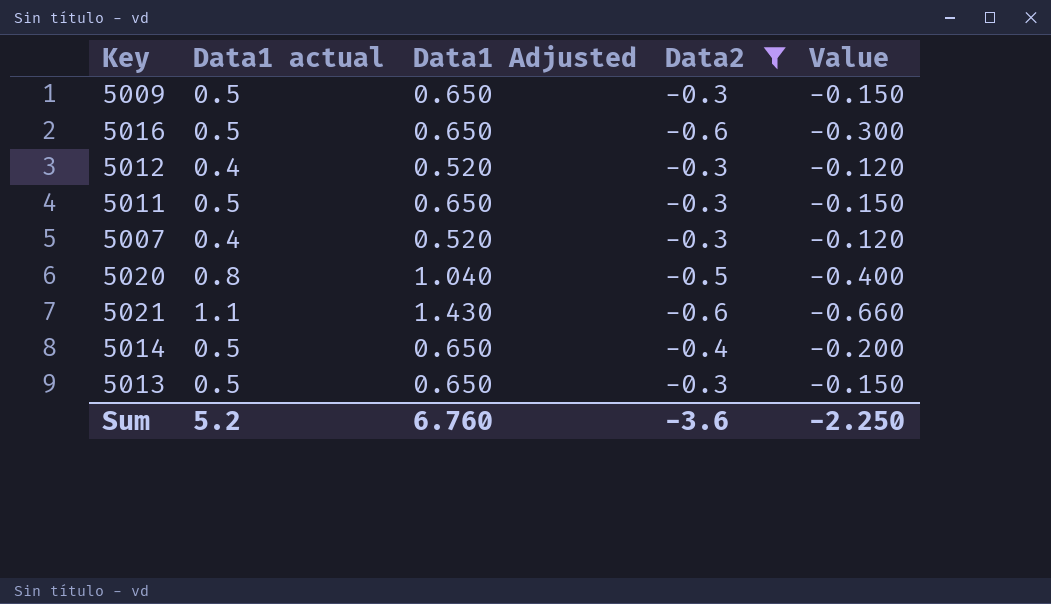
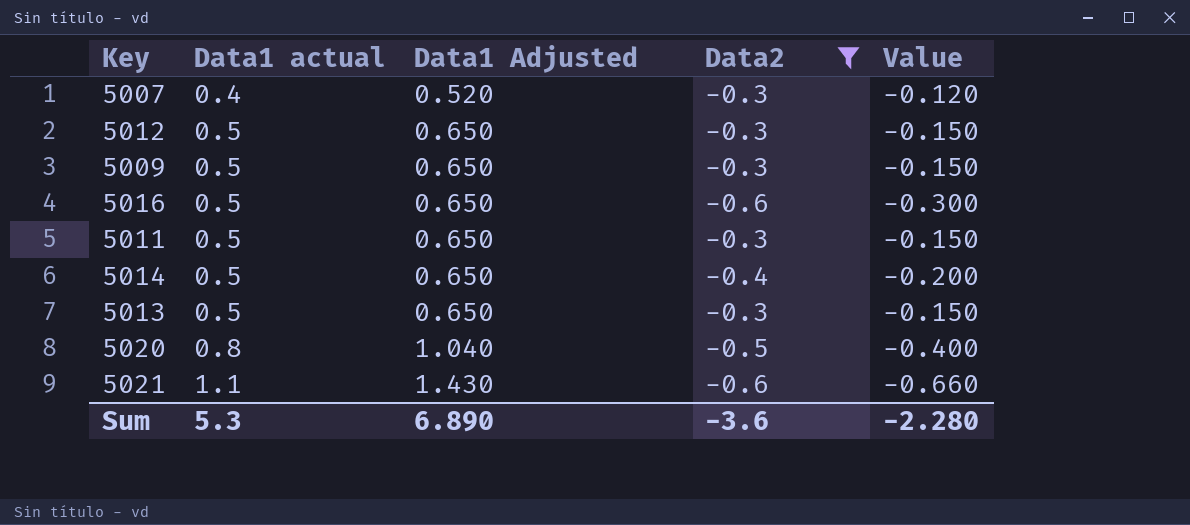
row order: none -> Data1 actual ascending
5012 | Data1 actual: 0.4 -> 0.5
5012 | Data1 Adjusted: 0.520 -> 0.650
5012 | Value: -0.120 -> -0.150
Sum | Data1 actual: 5.2 -> 5.3
Sum | Data1 Adjusted: 6.760 -> 6.890
Sum | Value: -2.250 -> -2.280

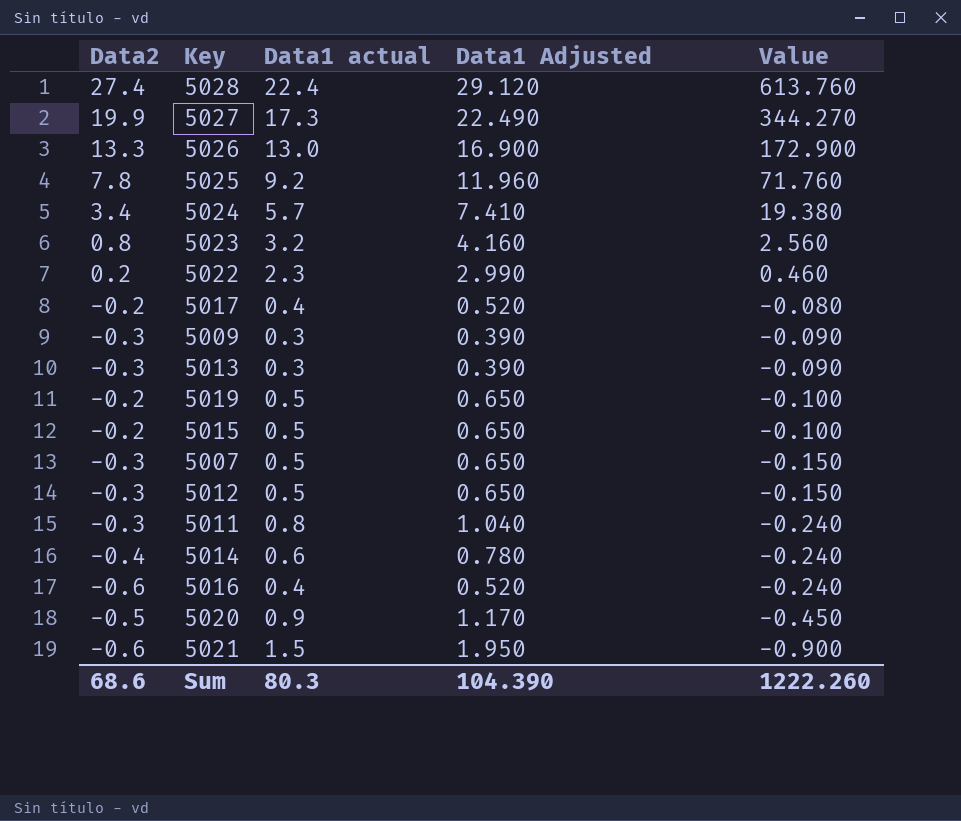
filter: Data2 <= -0.3 -> none
row order: Data1 actual ascending -> Value descending
column Data2 | position: 4 -> 1
5009 | Data1 actual: 0.5 -> 0.3
5009 | Data1 Adjusted: 0.650 -> 0.390
5009 | Value: -0.150 -> -0.090
5013 | Data1 actual: 0.5 -> 0.3
5013 | Data1 Adjusted: 0.650 -> 0.390
5013 | Value: -0.150 -> -0.090
5007 | Data1 actual: 0.4 -> 0.5
5007 | Data1 Adjusted: 0.520 -> 0.650
5007 | Value: -0.120 -> -0.150
5011 | Data1 actual: 0.5 -> 0.8
5011 | Data1 Adjusted: 0.650 -> 1.040
5011 | Value: -0.150 -> -0.240
5014 | Data1 actual: 0.5 -> 0.6
5014 | Data1 Adjusted: 0.650 -> 0.780
5014 | Value: -0.200 -> -0.240
5016 | Data1 actual: 0.5 -> 0.4
5016 | Data1 Adjusted: 0.650 -> 0.520
5016 | Value: -0.300 -> -0.240
5020 | Data1 actual: 0.8 -> 0.9
5020 | Data1 Adjusted: 1.040 -> 1.170
5020 | Value: -0.400 -> -0.450
5021 | Data1 actual: 1.1 -> 1.5
5021 | Data1 Adjusted: 1.430 -> 1.950
5021 | Value: -0.660 -> -0.900
Sum | Data2: -3.6 -> 68.6
Sum | Data1 actual: 5.3 -> 80.3
Sum | Data1 Adjusted: 6.890 -> 104.390
Sum | Value: -2.280 -> 1222.260

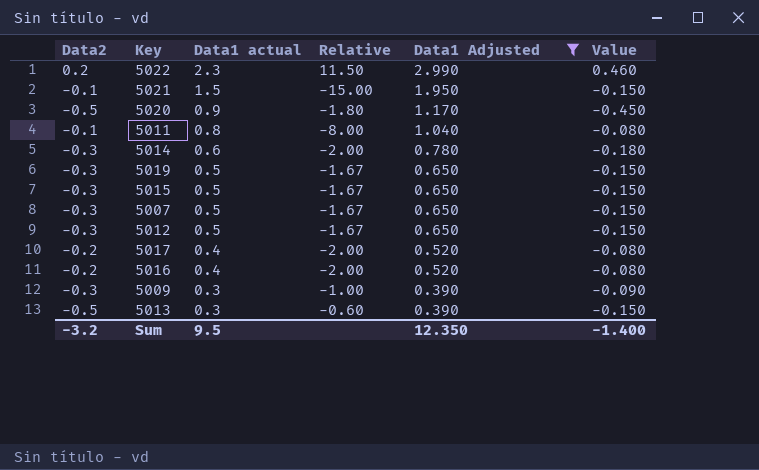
filter: none -> Data1 Adjusted <= 2.990
row order: Value descending -> Data1 actual descending
column Relative | formula: none -> [Data1 actual] / [Data2]
5021 | Data2: -0.6 -> -0.1
5021 | Value: -0.900 -> -0.150
5011 | Data2: -0.3 -> -0.1
5011 | Value: -0.240 -> -0.080
5014 | Data2: -0.4 -> -0.3
5014 | Value: -0.240 -> -0.180
5019 | Data2: -0.2 -> -0.3
5019 | Value: -0.100 -> -0.150
5015 | Data2: -0.2 -> -0.3
5015 | Value: -0.100 -> -0.150
5016 | Data2: -0.6 -> -0.2
5016 | Value: -0.240 -> -0.080
5013 | Data2: -0.3 -> -0.5
5013 | Value: -0.090 -> -0.150
Sum | Data2: 68.6 -> -3.2
Sum | Data1 actual: 80.3 -> 9.5
Sum | Data1 Adjusted: 104.390 -> 12.350
Sum | Value: 1222.260 -> -1.400

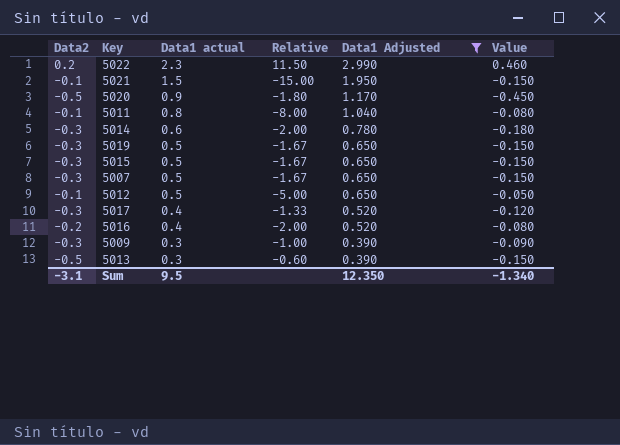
5012 | Data2: -0.3 -> -0.1
5012 | Relative: -1.67 -> -5.00
5012 | Value: -0.150 -> -0.050
5017 | Data2: -0.2 -> -0.3
5017 | Relative: -2.00 -> -1.33
5017 | Value: -0.080 -> -0.120
Sum | Data2: -3.2 -> -3.1
Sum | Value: -1.400 -> -1.340

